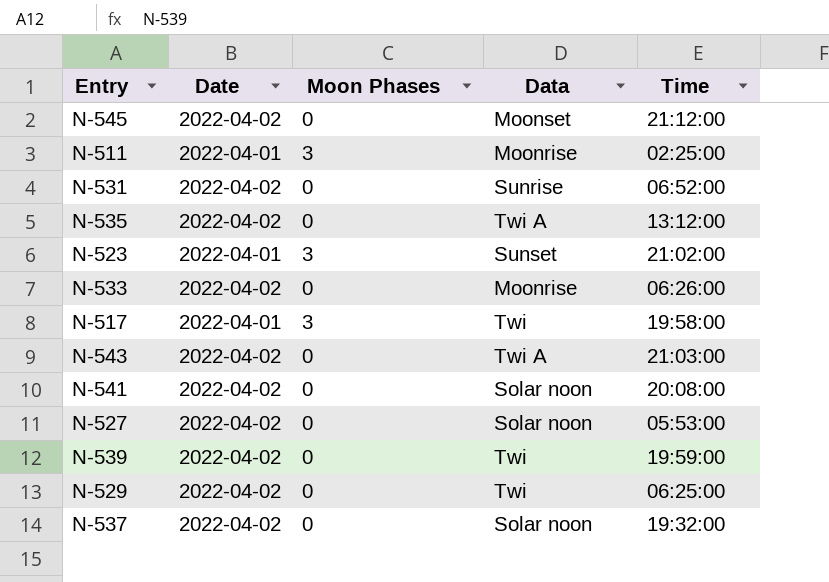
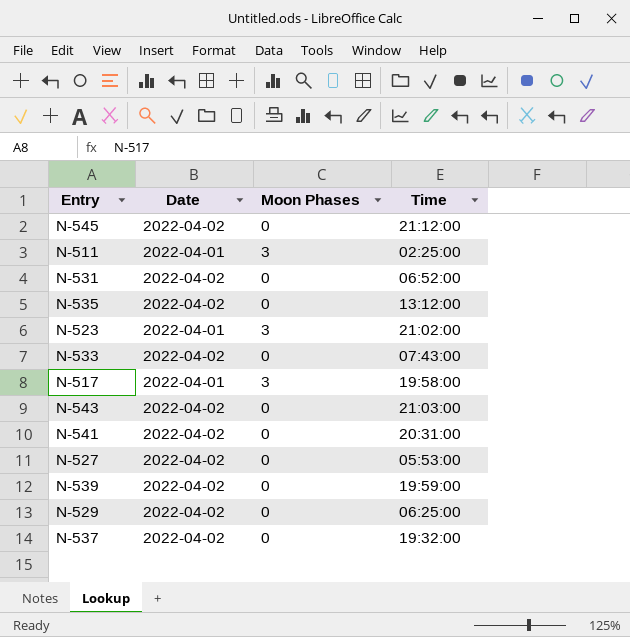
column Data | position: 4 -> none
N-533 | Time: 06:26:00 -> 07:43:00
N-541 | Time: 20:08:00 -> 20:31:00

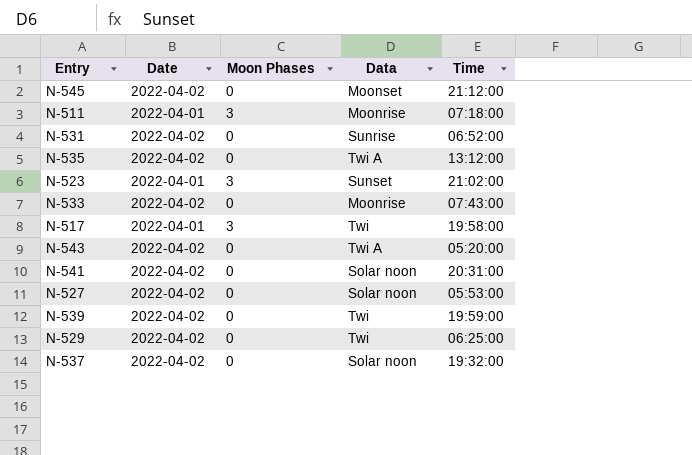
column Data | position: none -> 4
N-511 | Time: 02:25:00 -> 07:18:00
N-543 | Time: 21:03:00 -> 05:20:00

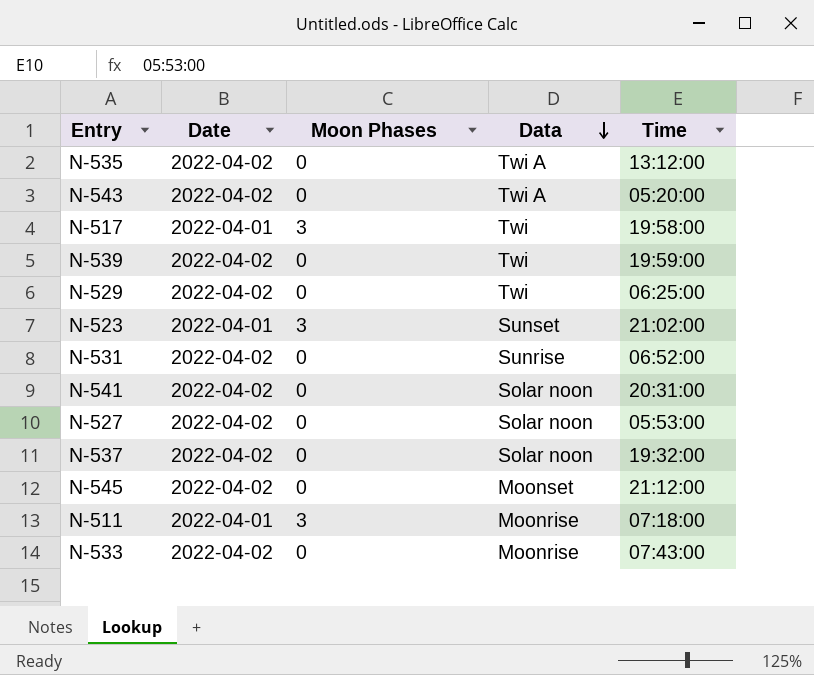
row order: none -> Data descending

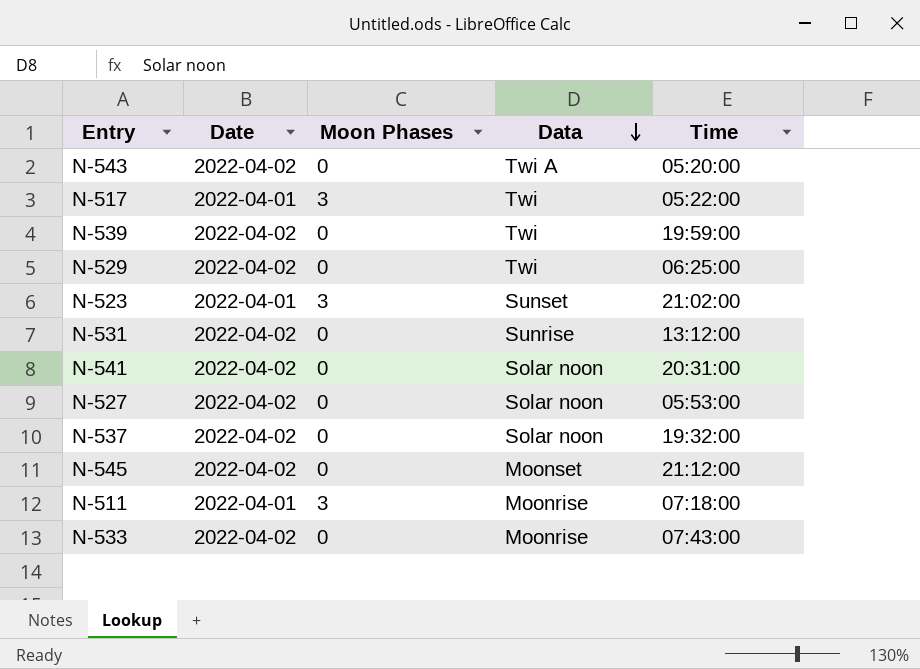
row N-535: 2022-04-02 | 0 | Twi A | 13:12:00 -> none
N-517 | Time: 19:58:00 -> 05:22:00
N-531 | Time: 06:52:00 -> 13:12:00

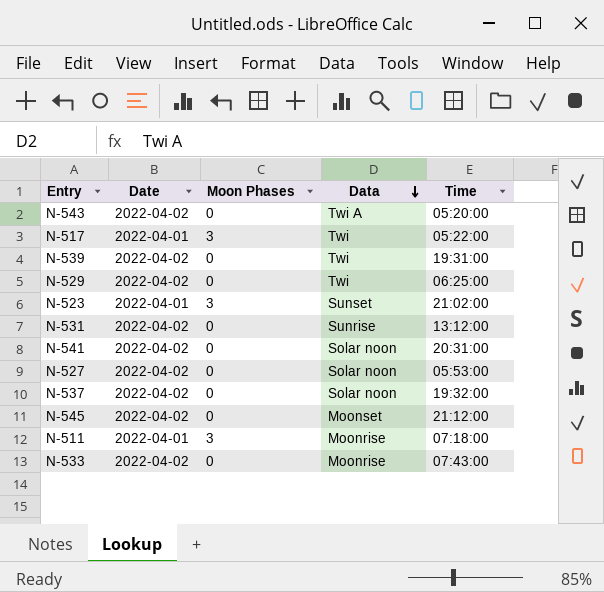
N-539 | Time: 19:59:00 -> 19:31:00

